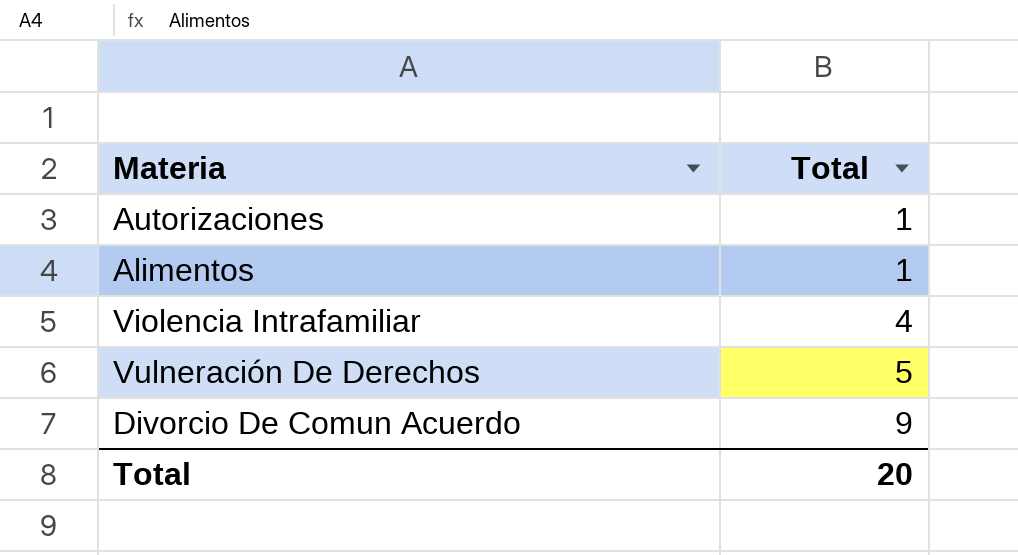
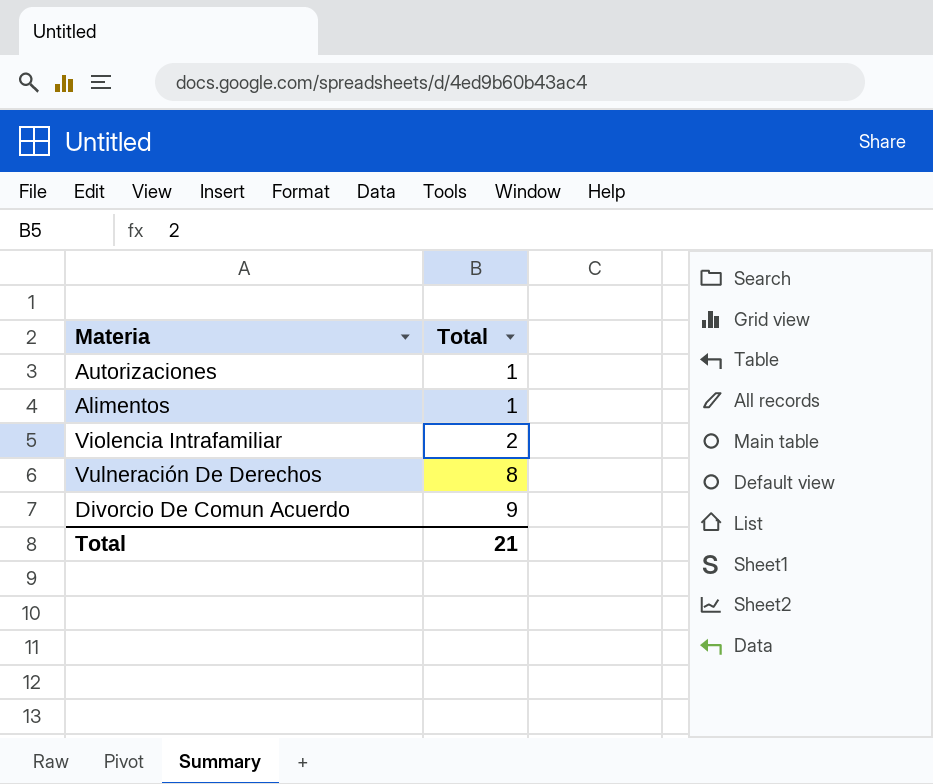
Violencia Intrafamiliar | Total: 4 -> 2
Vulneración De Derechos | Total: 5 -> 8
Total | Total: 20 -> 21

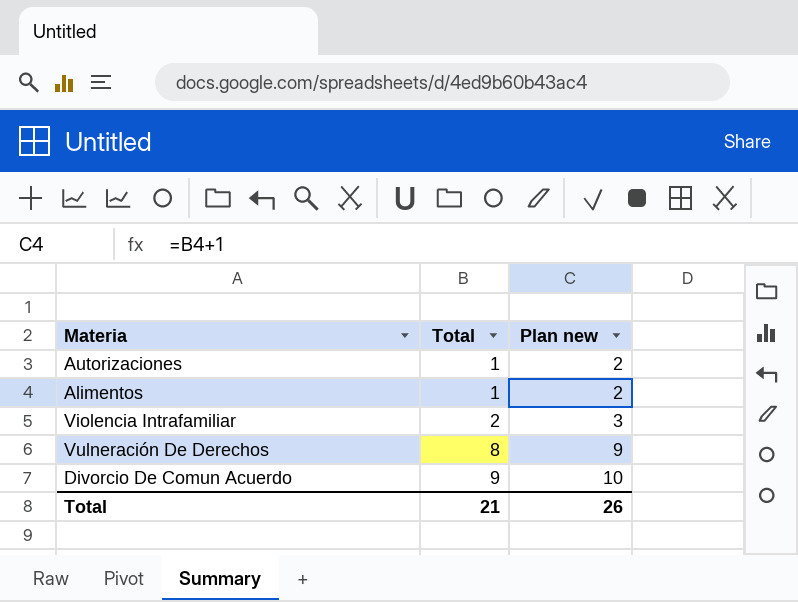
column Plan new | formula: none -> [Total] + 1

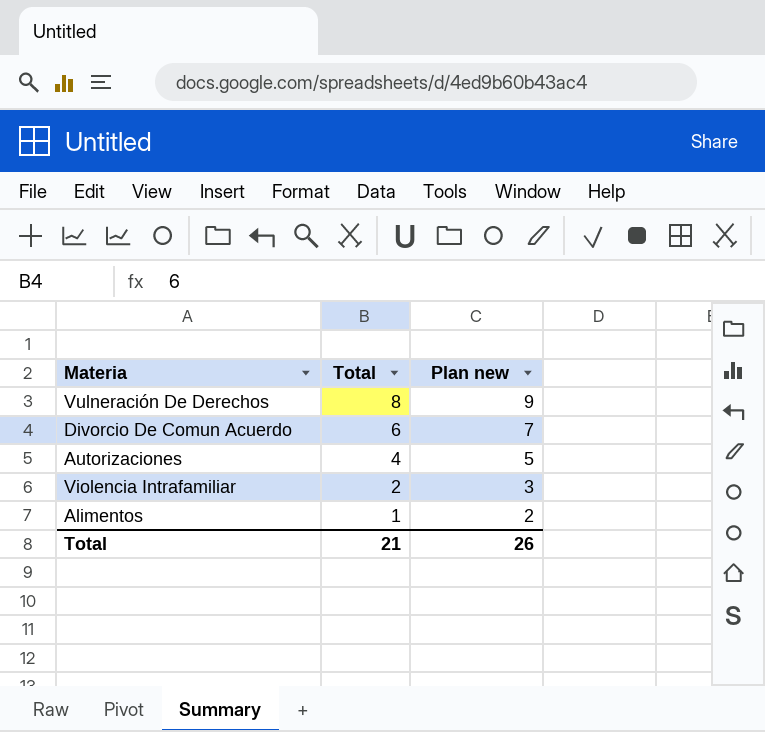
row order: Total ascending -> Total descending
Divorcio De Comun Acuerdo | Total: 9 -> 6
Divorcio De Comun Acuerdo | Plan new: 10 -> 7
Autorizaciones | Total: 1 -> 4
Autorizaciones | Plan new: 2 -> 5

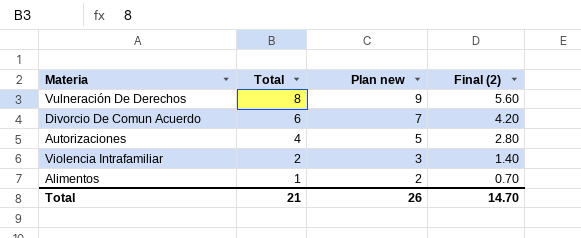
column Final (2) | formula: none -> [Total] * 0.7

